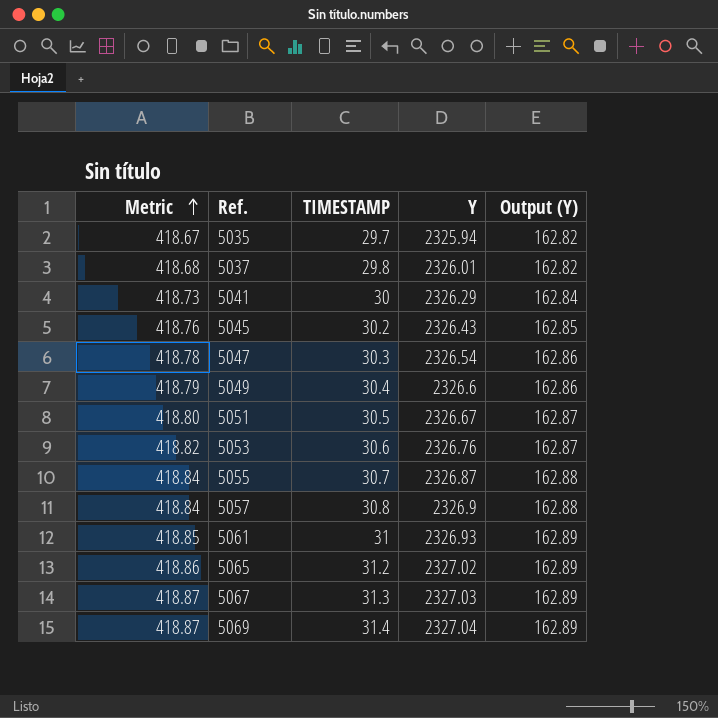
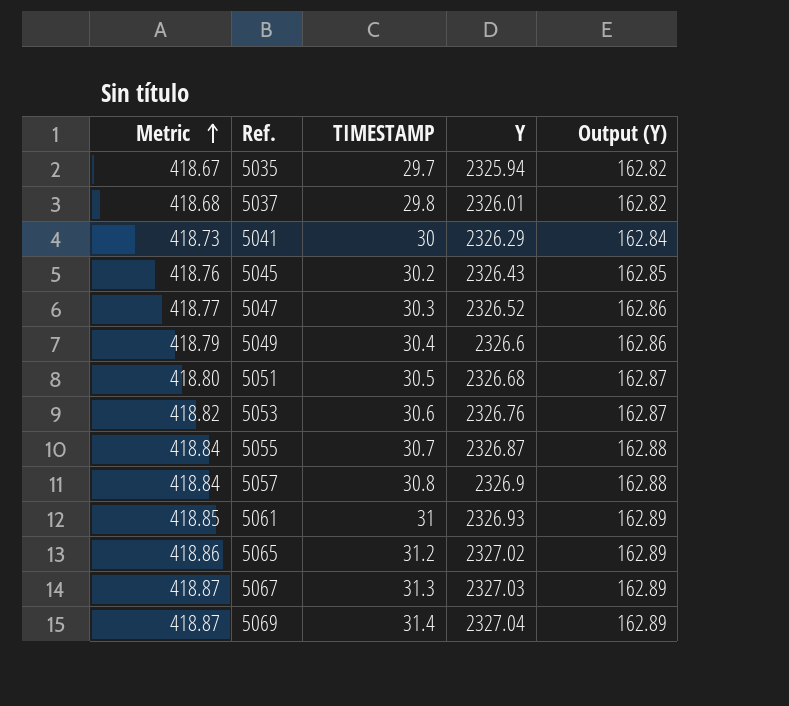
5047 | Metric: 418.78 -> 418.77
5047 | Y: 2326.54 -> 2326.52
5051 | Y: 2326.67 -> 2326.68

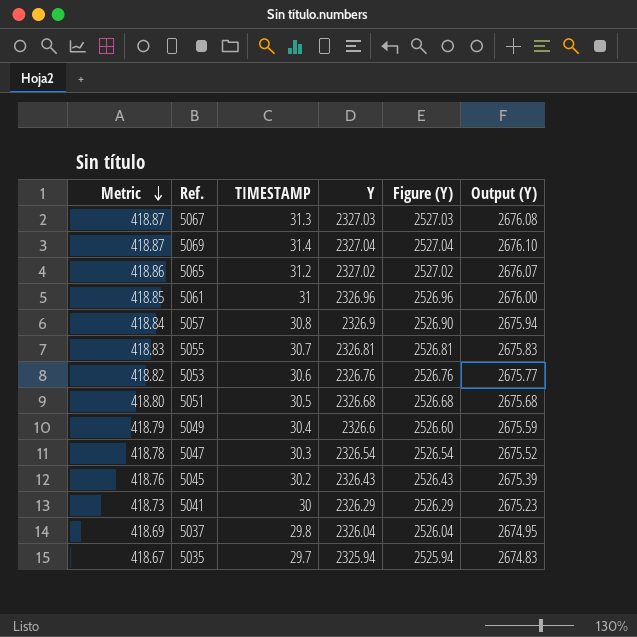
row order: Metric ascending -> Metric descending
column Figure (Y) | formula: none -> [Y] + 200
column Output (Y) | formula: [Y] * 0.07 -> [Y] * 1.15
5061 | Y: 2326.93 -> 2326.96
5055 | Metric: 418.84 -> 418.83
5055 | Y: 2326.87 -> 2326.81
5047 | Metric: 418.77 -> 418.78
5047 | Y: 2326.52 -> 2326.54
5037 | Metric: 418.68 -> 418.69
5037 | Y: 2326.01 -> 2326.04

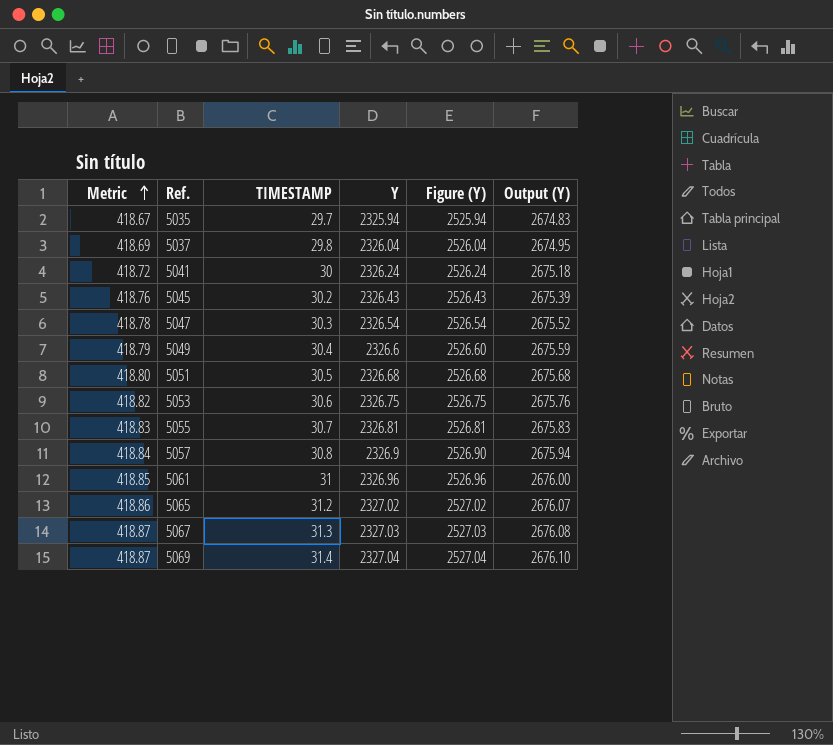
row order: Metric descending -> Metric ascending
5041 | Metric: 418.73 -> 418.72
5041 | Y: 2326.29 -> 2326.24
5041 | Figure (Y): 2526.29 -> 2526.24
5041 | Output (Y): 2675.23 -> 2675.18
5053 | Y: 2326.76 -> 2326.75
5053 | Figure (Y): 2526.76 -> 2526.75
5053 | Output (Y): 2675.77 -> 2675.76

